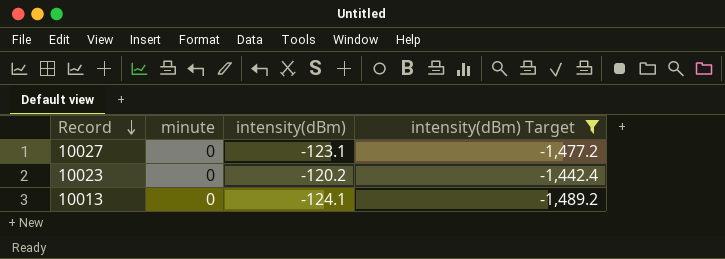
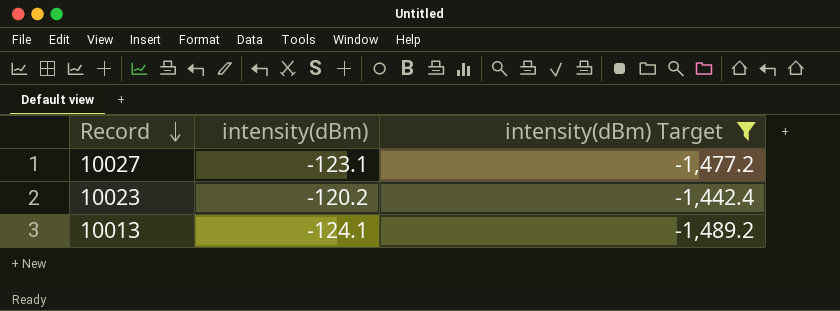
column minute | position: 2 -> none

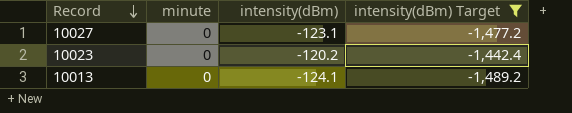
column minute | position: none -> 2

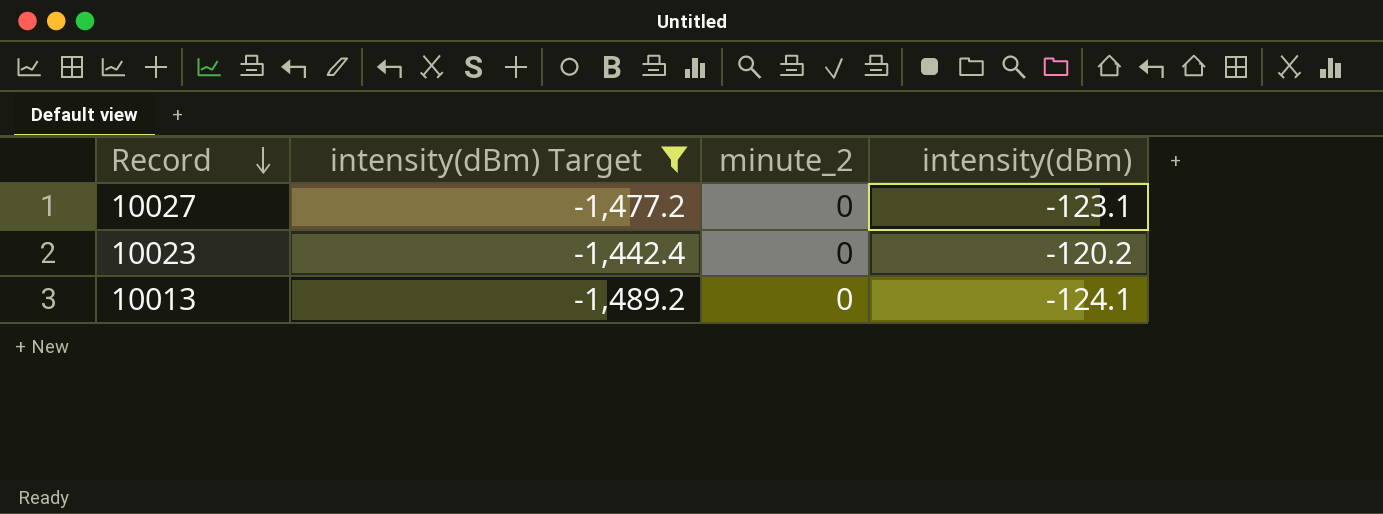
column intensity(dBm) Target | position: 4 -> 2
column name: minute -> minute_2

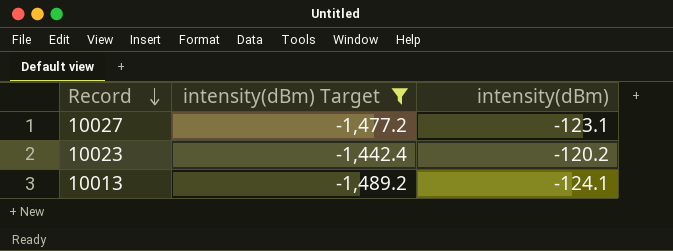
column minute_2 | position: 3 -> none

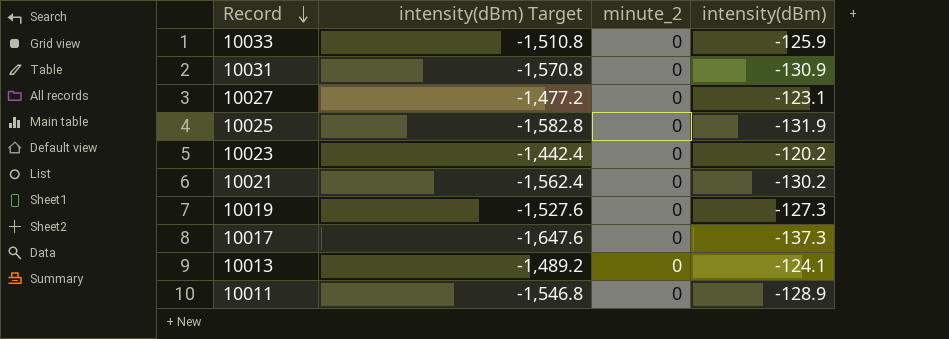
filter: intensity(dBm) Target >= -1,489.2 -> none
column minute_2 | position: none -> 3

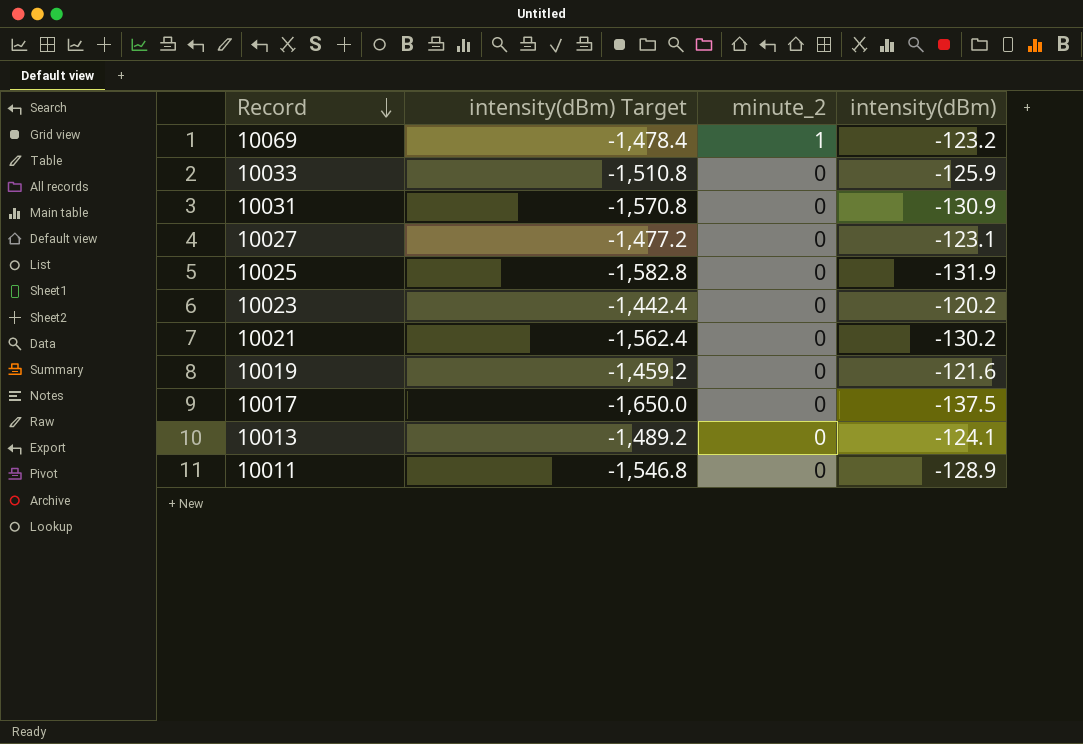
row 10069: none -> -1,478.4 | 1 | -123.2
10019 | intensity(dBm) Target: -1,527.6 -> -1,459.2
10019 | intensity(dBm): -127.3 -> -121.6
10017 | intensity(dBm) Target: -1,647.6 -> -1,650.0
10017 | intensity(dBm): -137.3 -> -137.5

